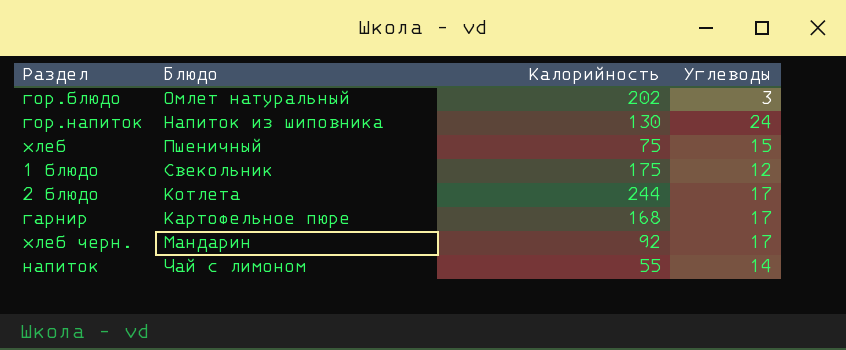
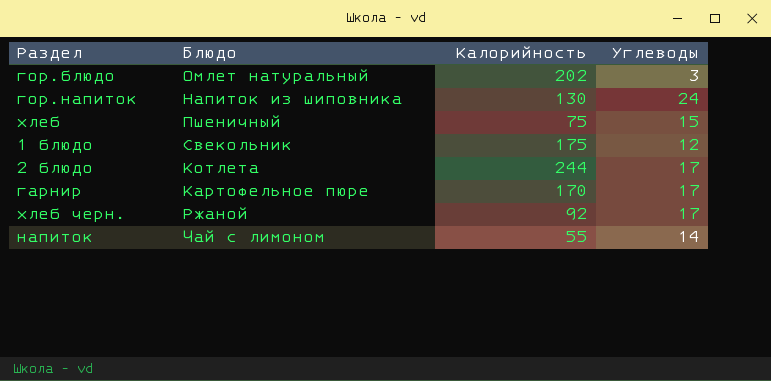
гарнир | Калорийность: 168 -> 170
хлеб черн. | Блюдо: Мандарин -> Ржаной

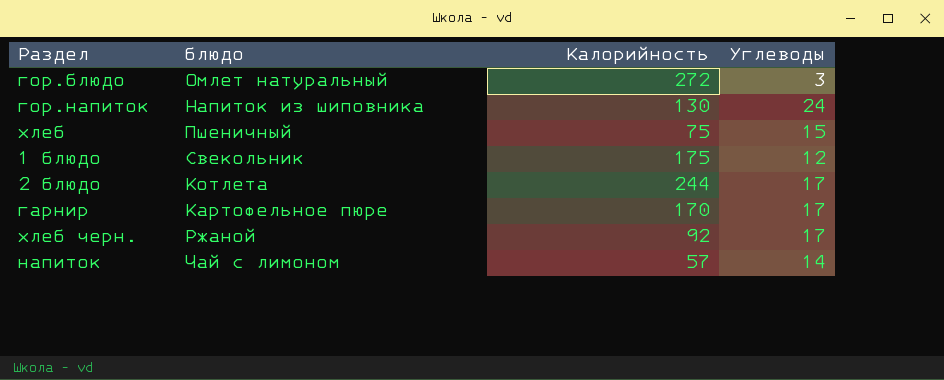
column name: Блюдо -> блюдо
гор.блюдо | Калорийность: 202 -> 272
напиток | Калорийность: 55 -> 57

